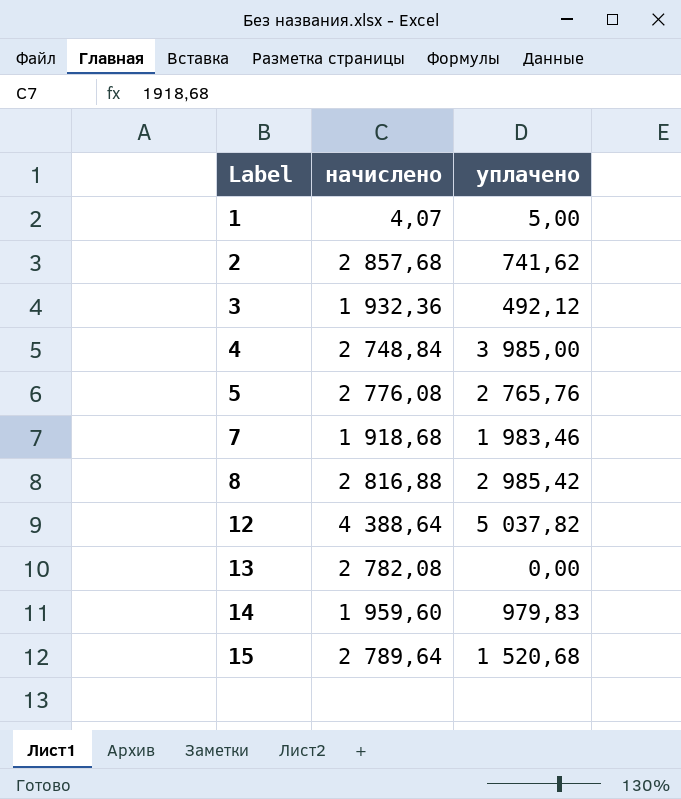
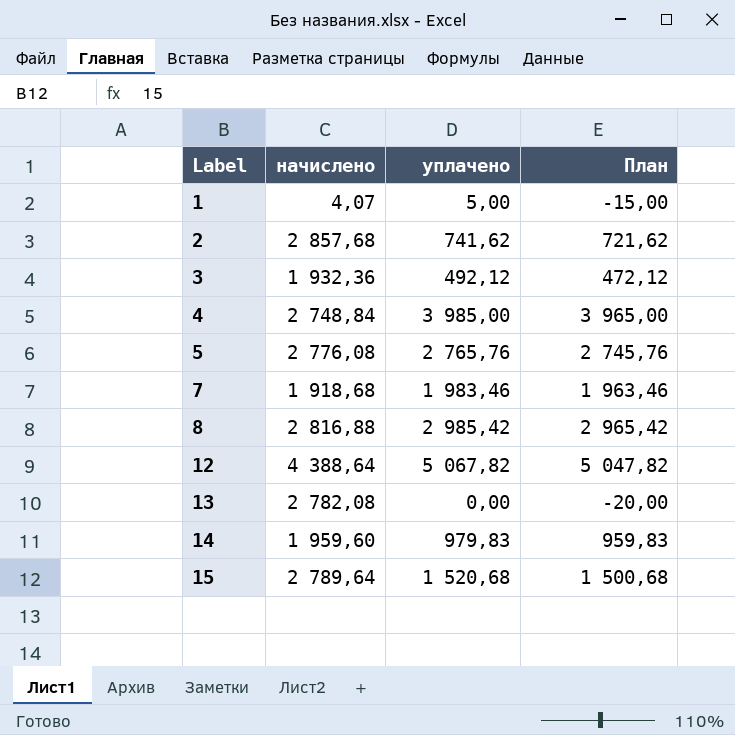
column План | formula: none -> [уплачено] - 20
12 | уплачено: 5 037,82 -> 5 067,82

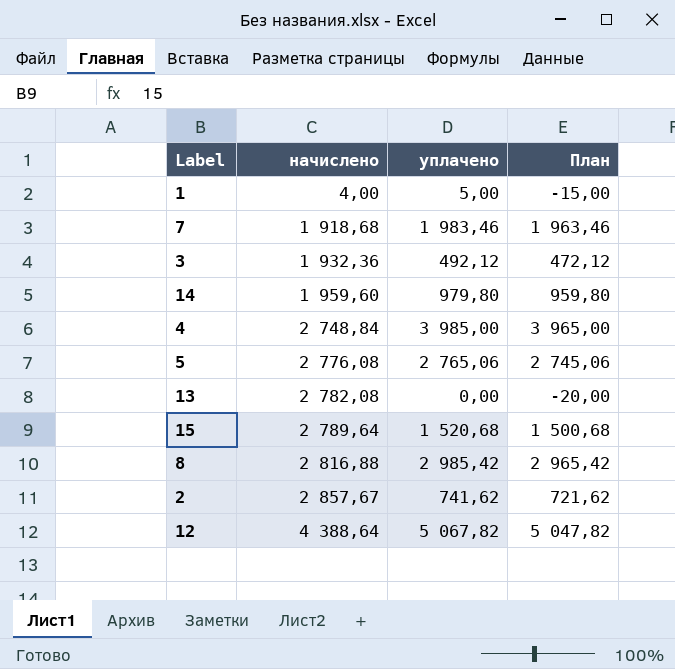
row order: Label ascending -> начислено ascending
1 | начислено: 4,07 -> 4,00
14 | уплачено: 979,83 -> 979,80
14 | План: 959,83 -> 959,80
5 | уплачено: 2 765,76 -> 2 765,06
5 | План: 2 745,76 -> 2 745,06
2 | начислено: 2 857,68 -> 2 857,67

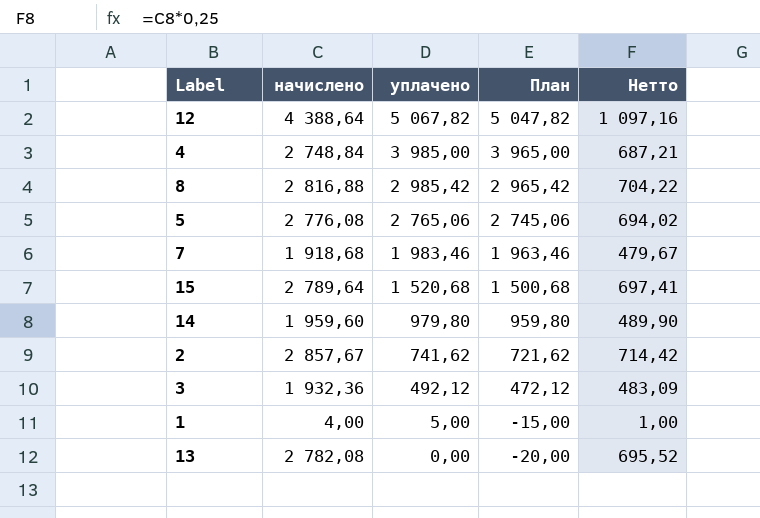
row order: начислено ascending -> уплачено descending
column Нетто | formula: none -> [начислено] * 0,25

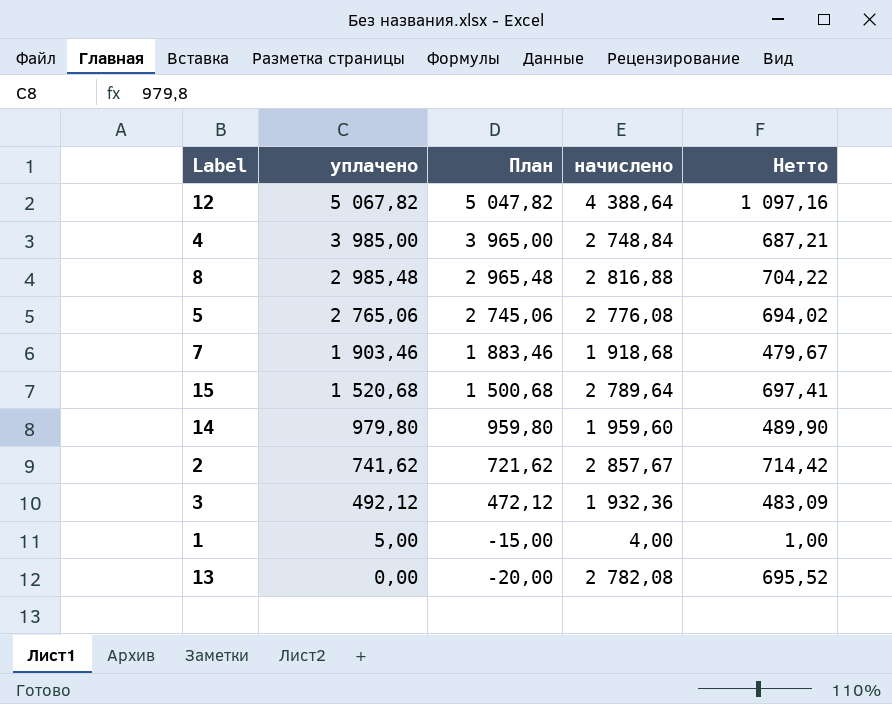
column начислено | position: 2 -> 4
8 | уплачено: 2 985,42 -> 2 985,48
8 | План: 2 965,42 -> 2 965,48
7 | уплачено: 1 983,46 -> 1 903,46
7 | План: 1 963,46 -> 1 883,46

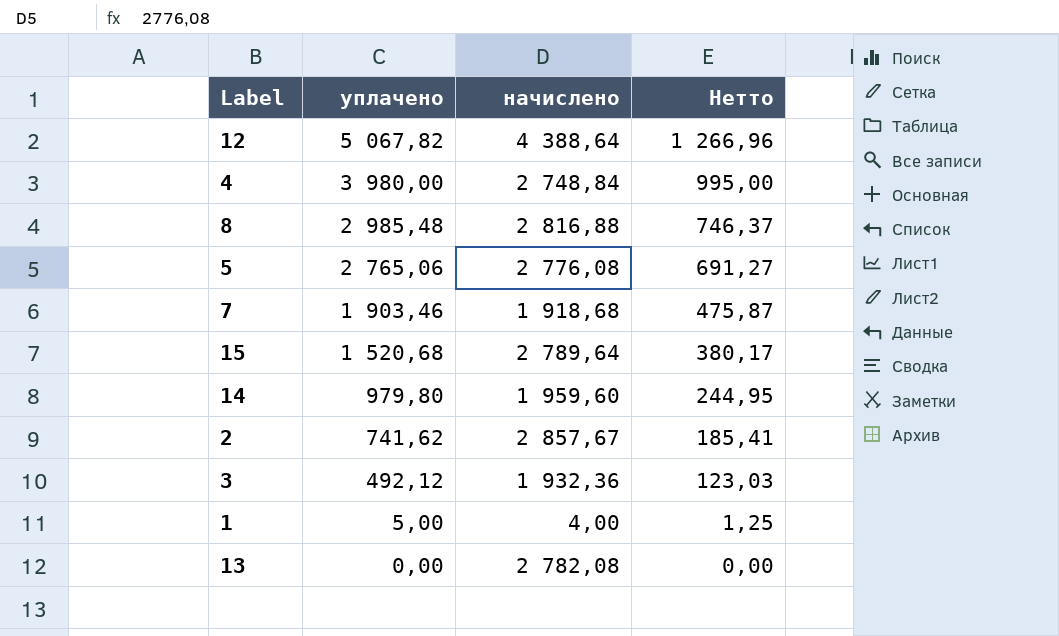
column План | formula: [уплачено] - 20 -> none
column Нетто | formula: [начислено] * 0,25 -> [уплачено] * 0,25
4 | уплачено: 3 985,00 -> 3 980,00

